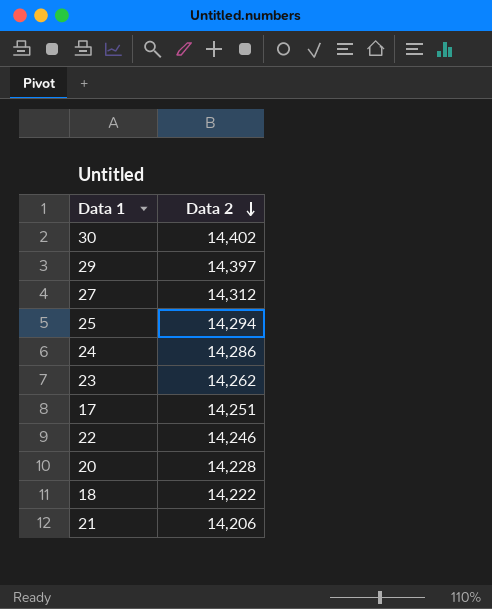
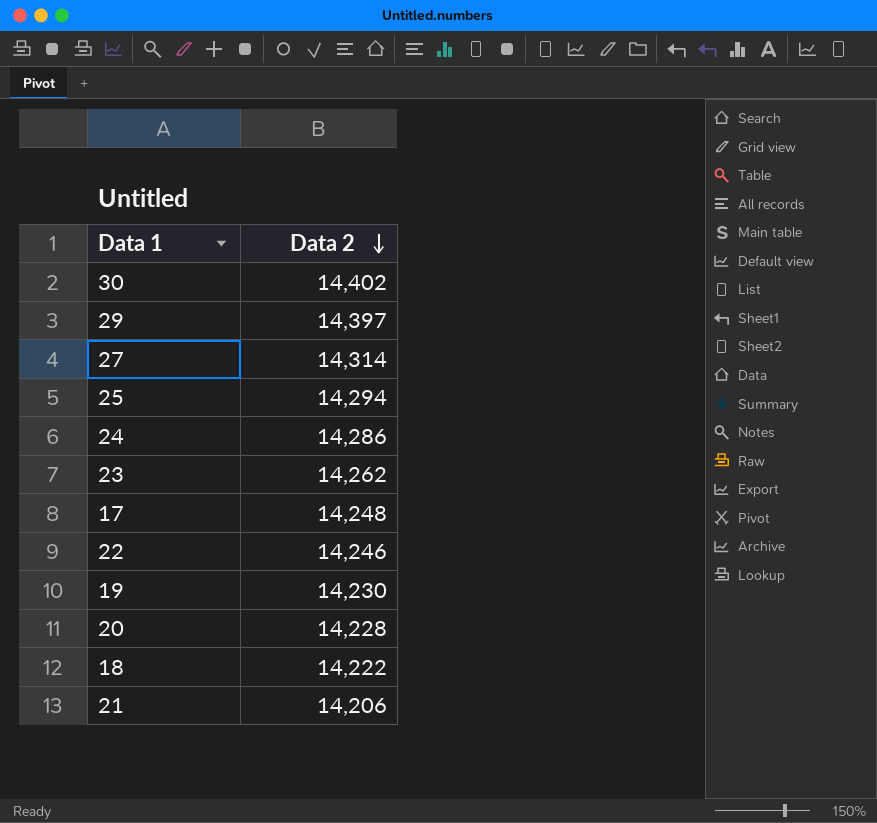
27 | Data 2: 14,312 -> 14,314
17 | Data 2: 14,251 -> 14,248
row 19: none -> 14,230

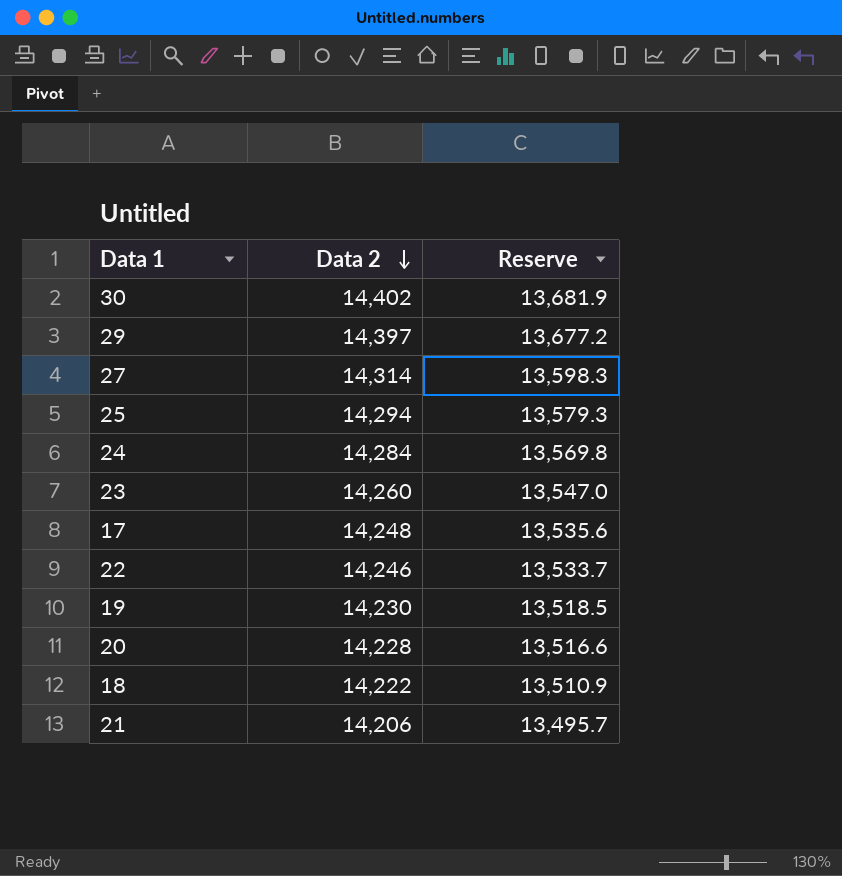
column Reserve | formula: none -> [Data 2] * 0.95
24 | Data 2: 14,286 -> 14,284
23 | Data 2: 14,262 -> 14,260

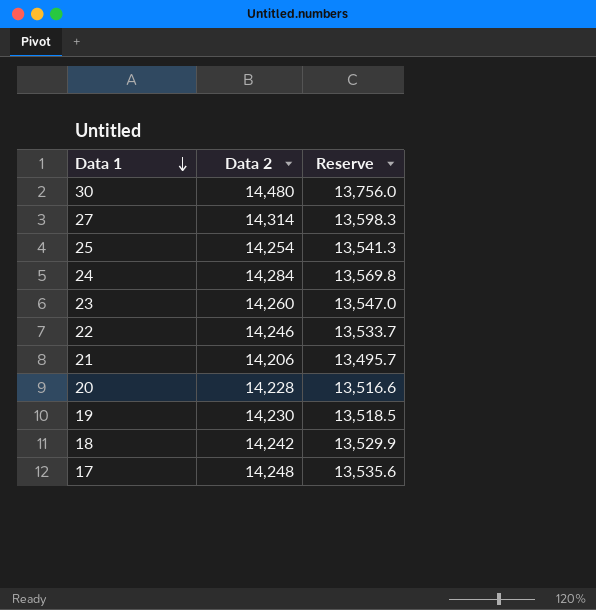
row order: Data 2 descending -> Data 1 descending
row 29: 14,397 | 13,677.2 -> none
30 | Data 2: 14,402 -> 14,480
30 | Reserve: 13,681.9 -> 13,756.0
25 | Data 2: 14,294 -> 14,254
25 | Reserve: 13,579.3 -> 13,541.3
18 | Data 2: 14,222 -> 14,242
18 | Reserve: 13,510.9 -> 13,529.9

